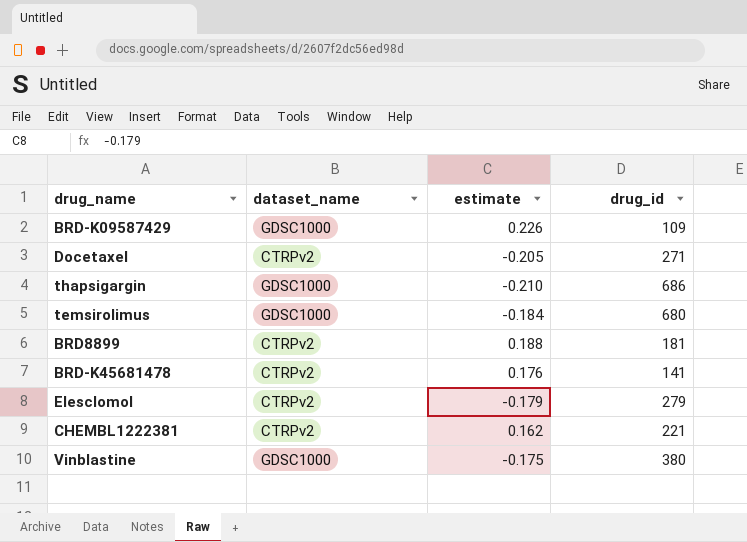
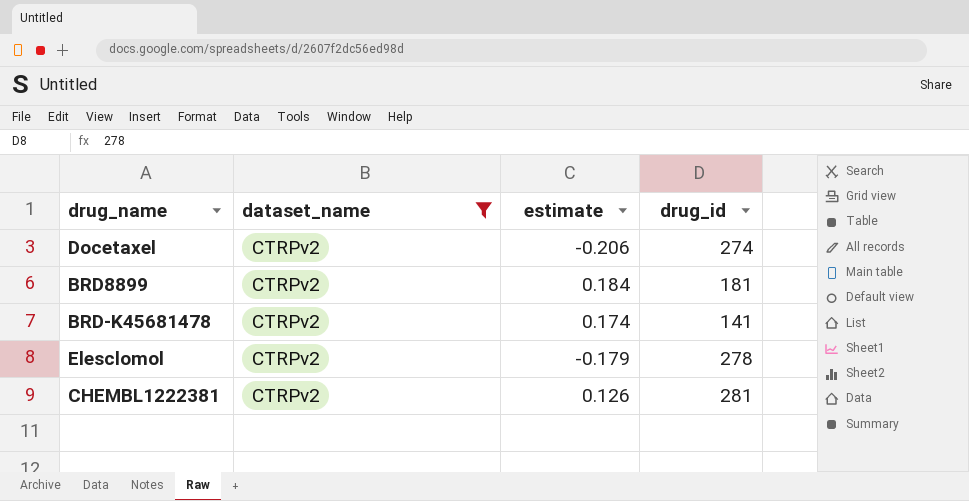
filter: none -> dataset_name = CTRPv2
Docetaxel | estimate: -0.205 -> -0.206
Docetaxel | drug_id: 271 -> 274
BRD8899 | estimate: 0.188 -> 0.184
BRD-K45681478 | estimate: 0.176 -> 0.174
Elesclomol | drug_id: 279 -> 278
CHEMBL1222381 | estimate: 0.162 -> 0.126
CHEMBL1222381 | drug_id: 221 -> 281

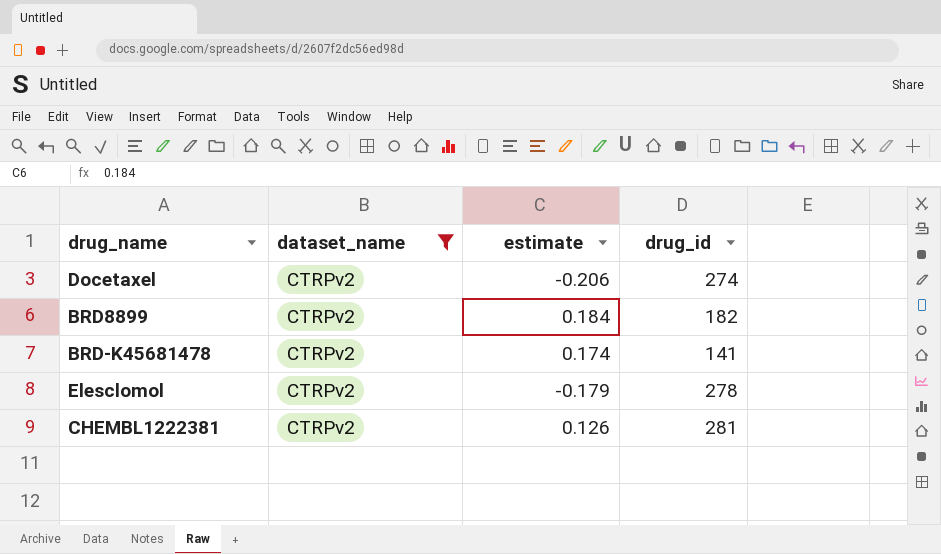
BRD8899 | drug_id: 181 -> 182

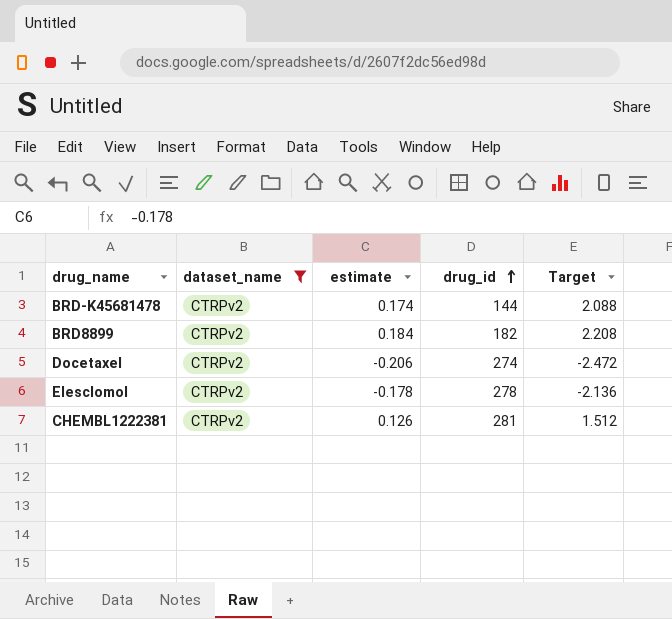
row order: none -> drug_id ascending
column Target | formula: none -> [estimate] * 12
BRD-K45681478 | drug_id: 141 -> 144
Elesclomol | estimate: -0.179 -> -0.178

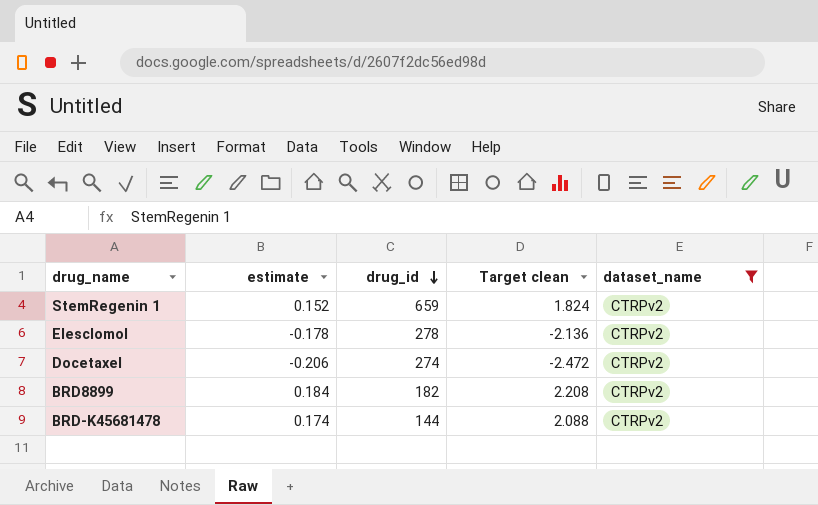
row order: drug_id ascending -> drug_id descending
column name: Target -> Target clean
column dataset_name | position: 2 -> 5
row CHEMBL1222381: CTRPv2 | 0.126 | 281 | 1.512 -> none
row StemRegenin 1: none -> 0.152 | 659 | 1.824 | CTRPv2

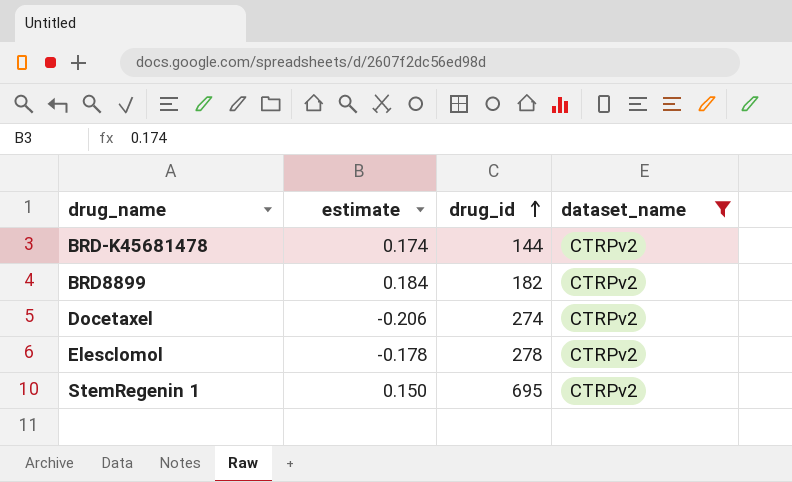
row order: drug_id descending -> drug_id ascending
column Target clean | formula: [estimate] * 12 -> none
StemRegenin 1 | estimate: 0.152 -> 0.150
StemRegenin 1 | drug_id: 659 -> 695

